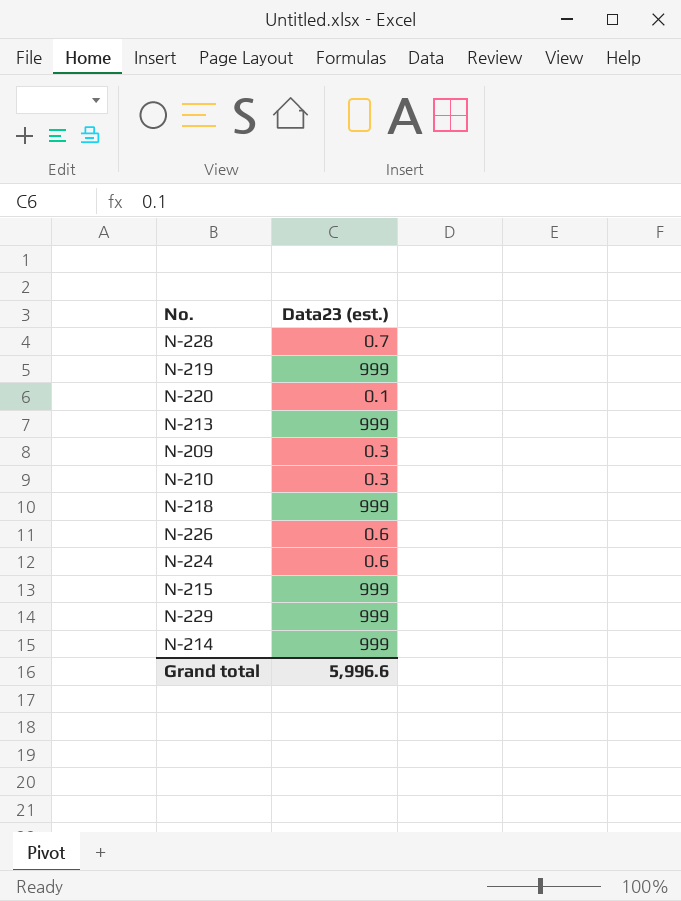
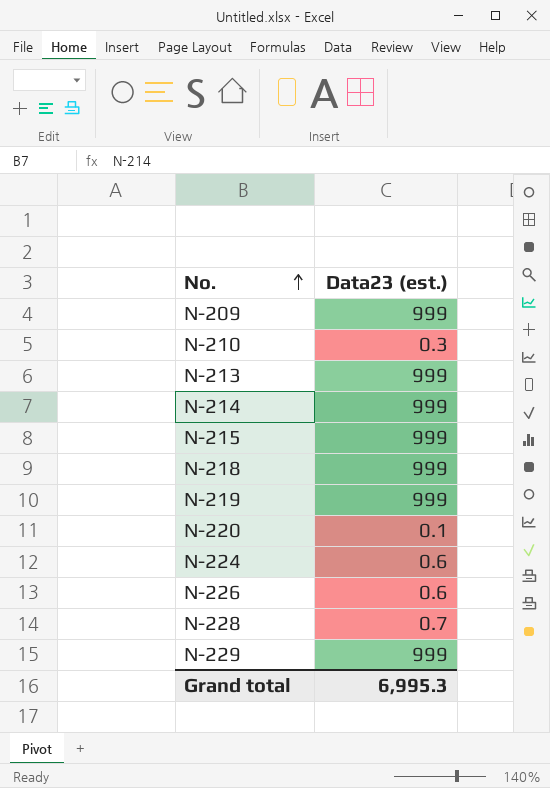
row order: none -> No. ascending
N-209 | Data23 (est.): 0.3 -> 999
Grand total | Data23 (est.): 5,996.6 -> 6,995.3

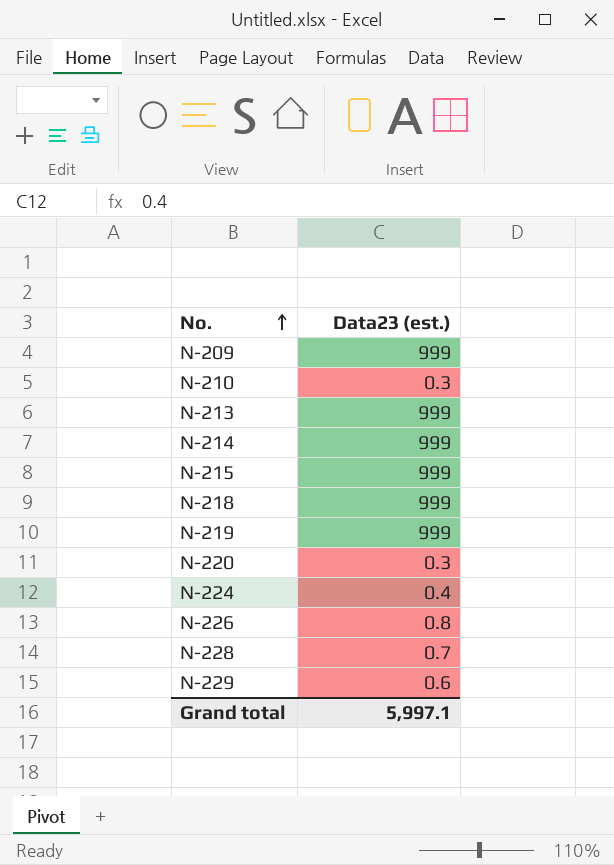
N-220 | Data23 (est.): 0.1 -> 0.3
N-224 | Data23 (est.): 0.6 -> 0.4
N-226 | Data23 (est.): 0.6 -> 0.8
N-229 | Data23 (est.): 999 -> 0.6
Grand total | Data23 (est.): 6,995.3 -> 5,997.1

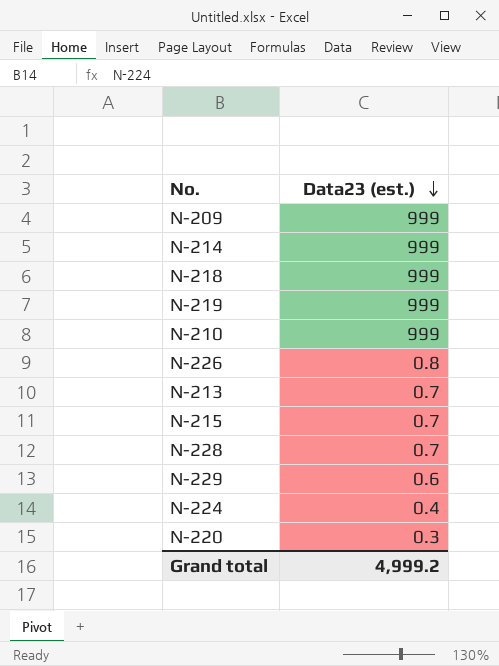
row order: No. ascending -> Data23 (est.) descending
N-210 | Data23 (est.): 0.3 -> 999
N-213 | Data23 (est.): 999 -> 0.7
N-215 | Data23 (est.): 999 -> 0.7
Grand total | Data23 (est.): 5,997.1 -> 4,999.2

